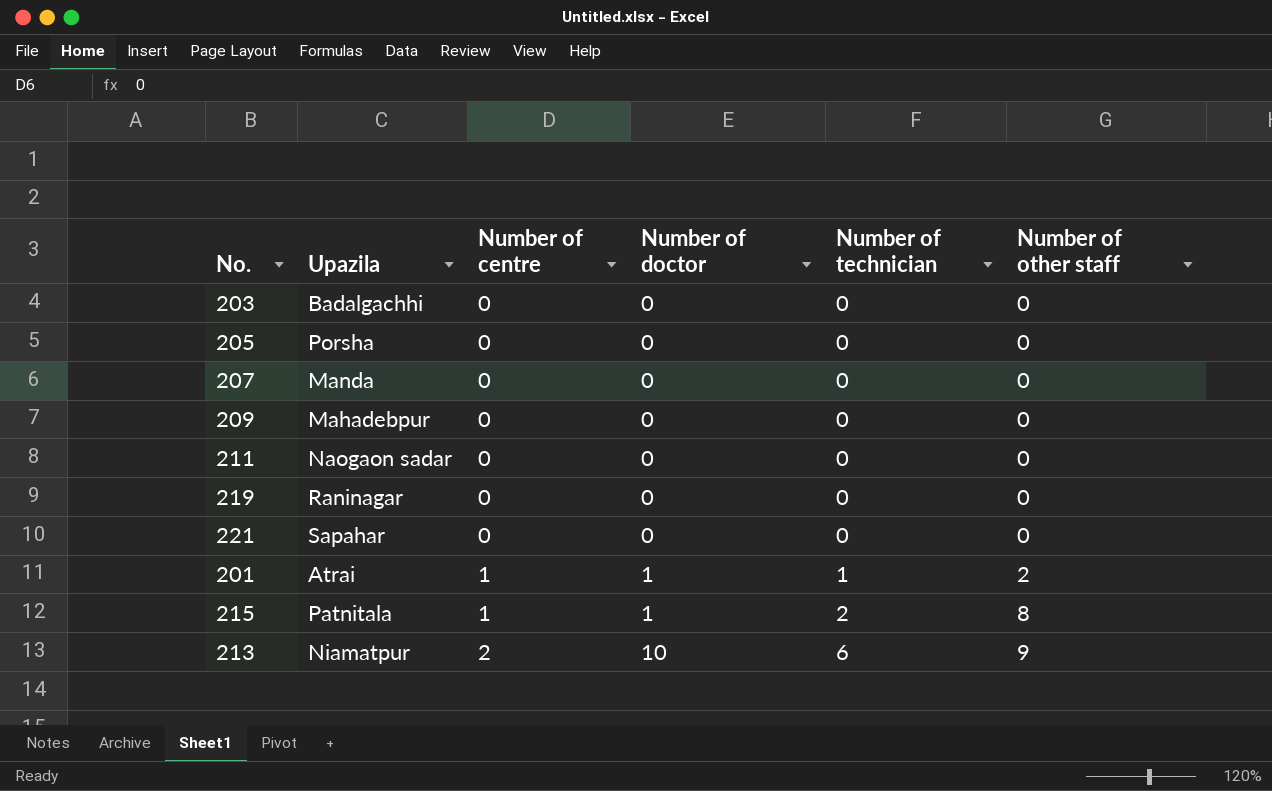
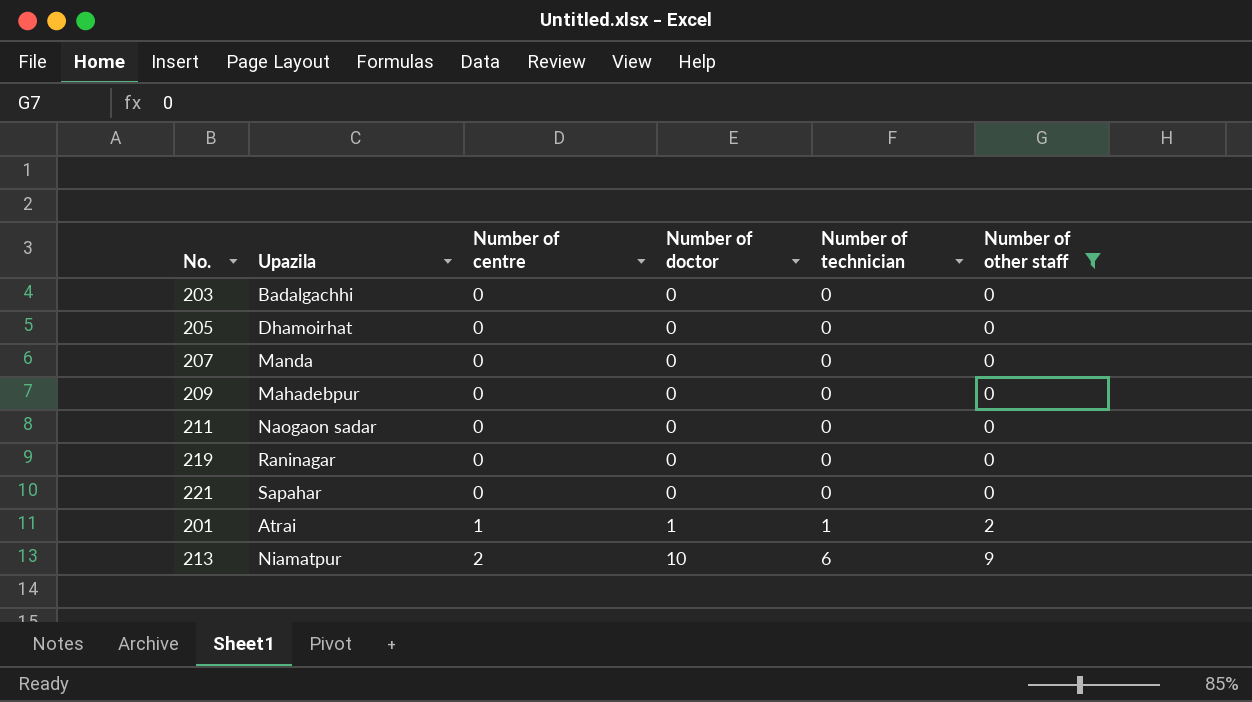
filter: none -> Number of other staff != 8
205 | Upazila: Porsha -> Dhamoirhat

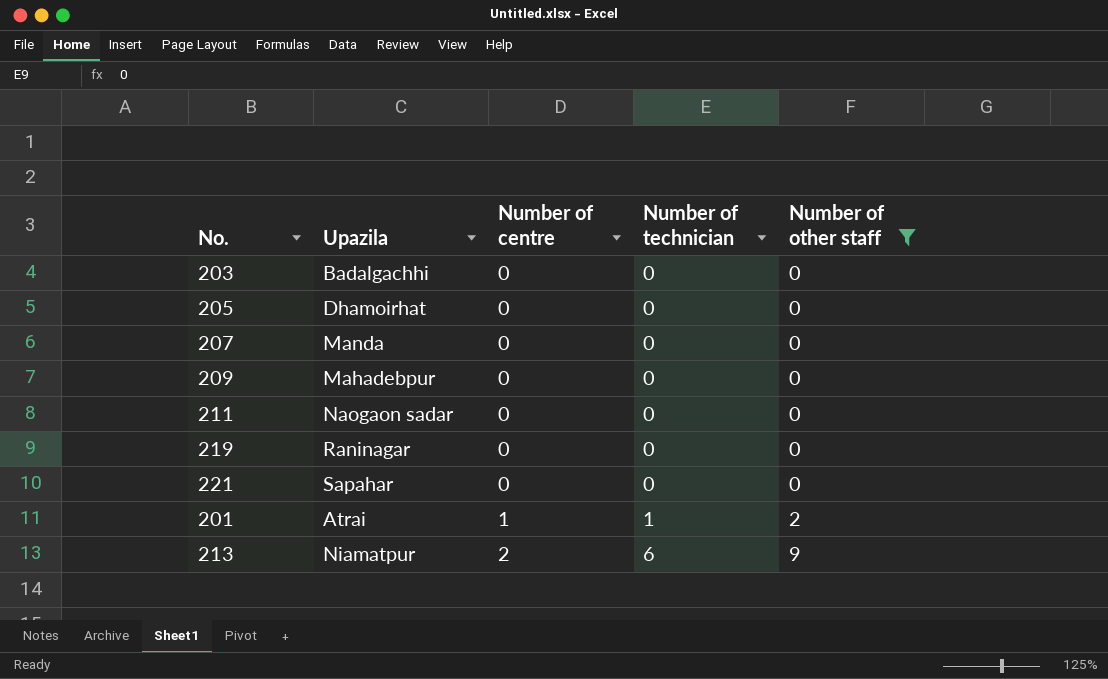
column Number of doctor | position: 4 -> none

